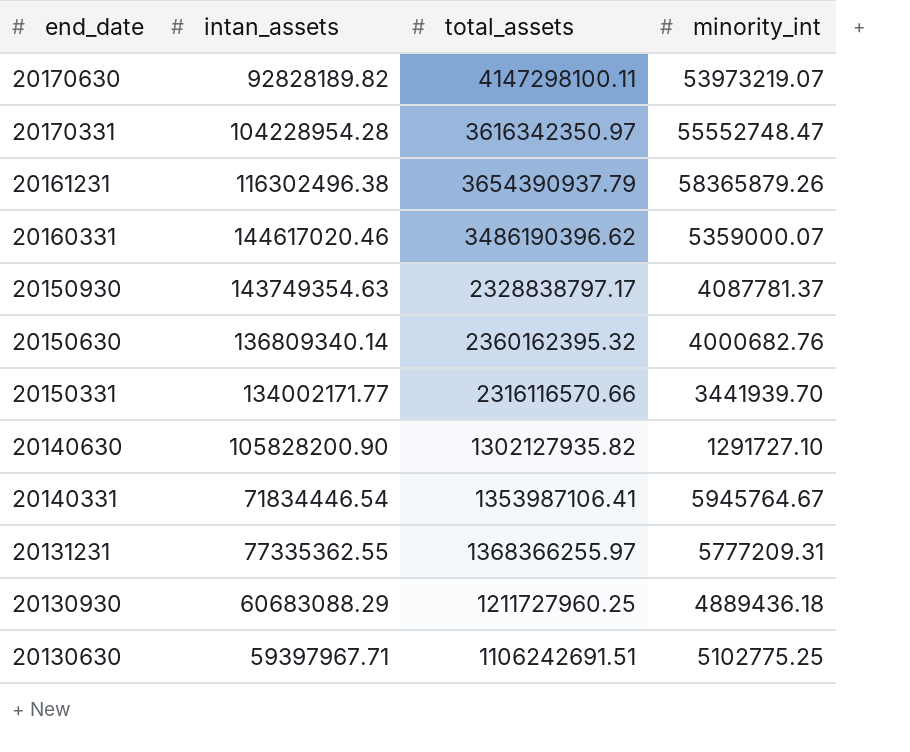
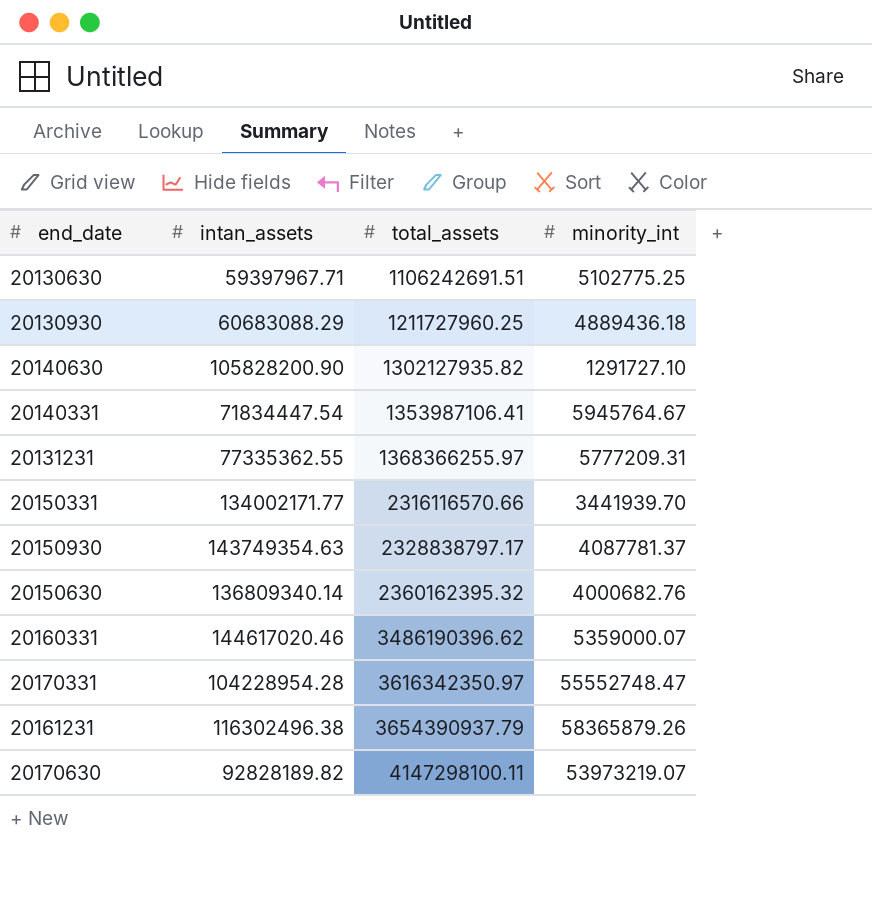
row order: end_date descending -> total_assets ascending
20140331 | intan_assets: 71834446.54 -> 71834447.54

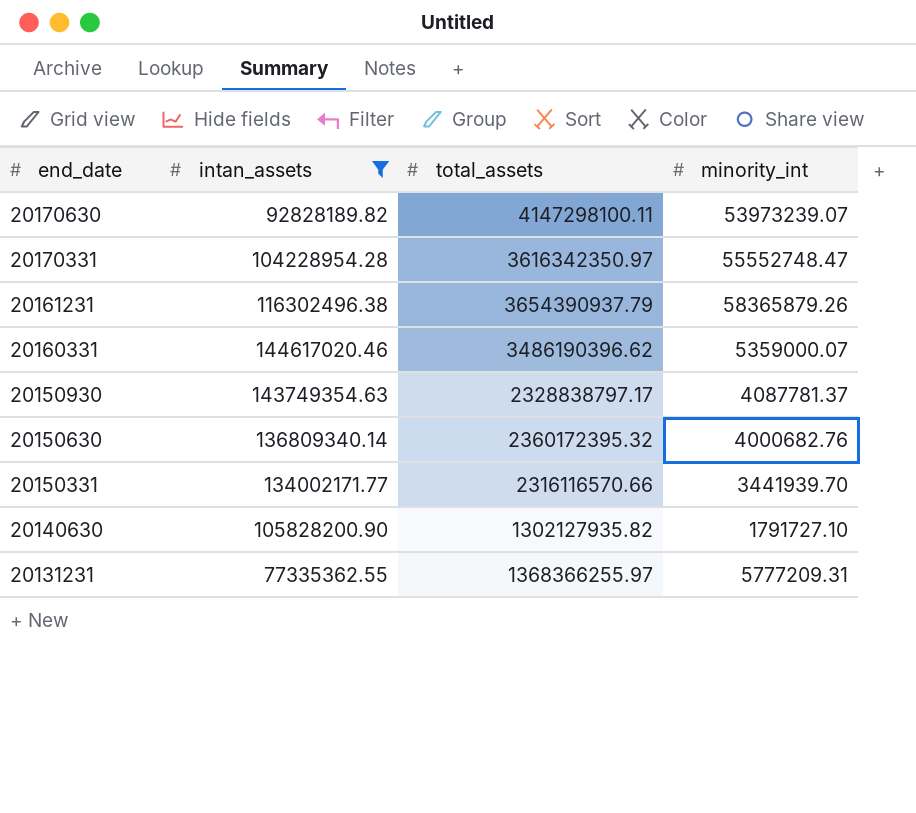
filter: none -> intan_assets >= 77335362.55
row order: total_assets ascending -> end_date descending
20170630 | minority_int: 53973219.07 -> 53973239.07
20150630 | total_assets: 2360162395.32 -> 2360172395.32
20140630 | minority_int: 1291727.10 -> 1791727.10

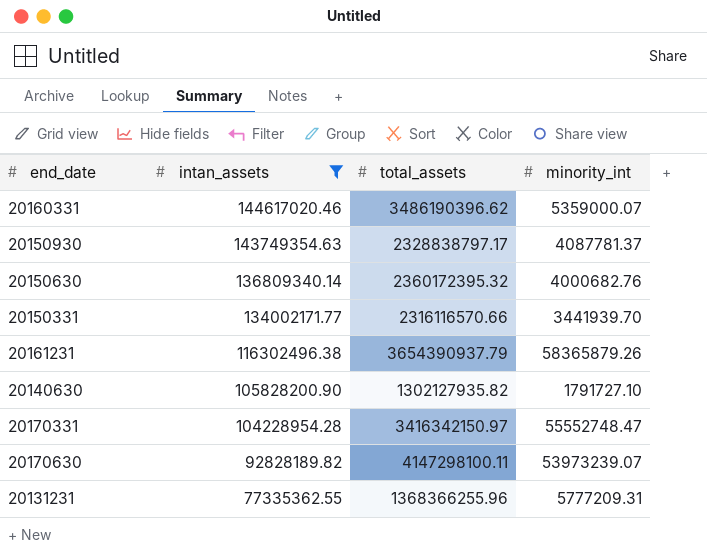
row order: end_date descending -> intan_assets descending
20170331 | total_assets: 3616342350.97 -> 3416342150.97
20131231 | total_assets: 1368366255.97 -> 1368366255.96

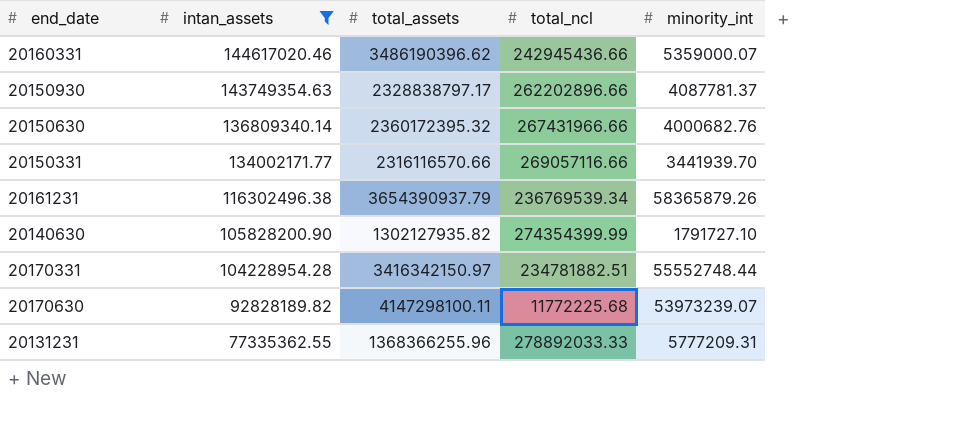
column total_ncl | position: none -> 4
20170331 | minority_int: 55552748.47 -> 55552748.44

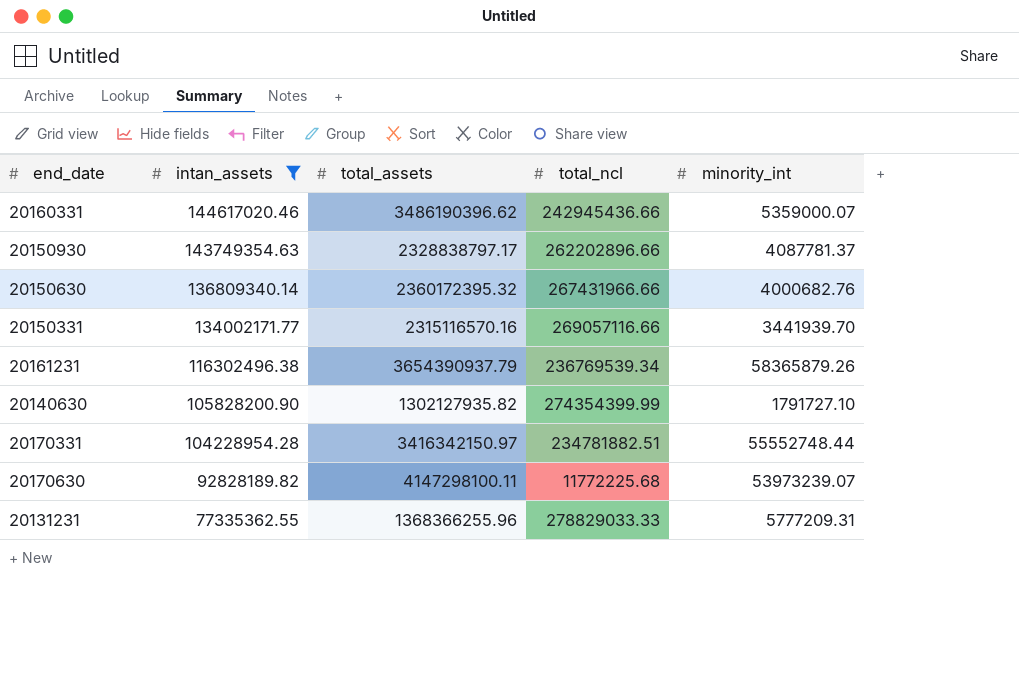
20150331 | total_assets: 2316116570.66 -> 2315116570.16
20131231 | total_ncl: 278892033.33 -> 278829033.33

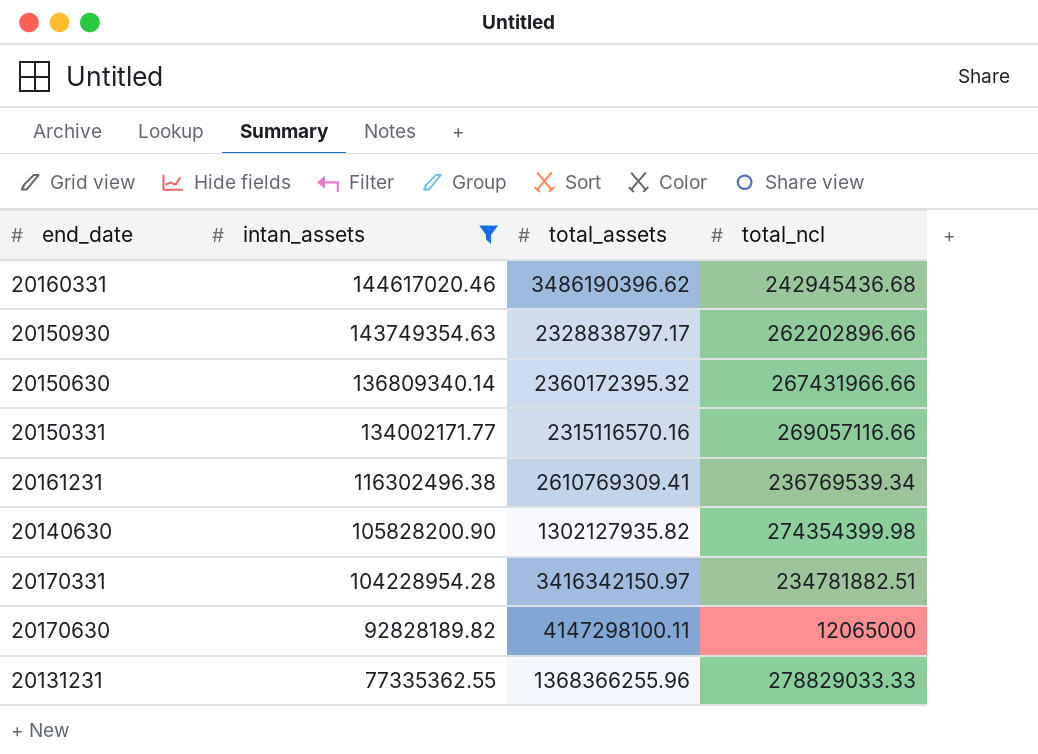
column minority_int | position: 5 -> none
20160331 | total_ncl: 242945436.66 -> 242945436.68
20161231 | total_assets: 3654390937.79 -> 2610769309.41
20140630 | total_ncl: 274354399.99 -> 274354399.98
20170630 | total_ncl: 11772225.68 -> 12065000

